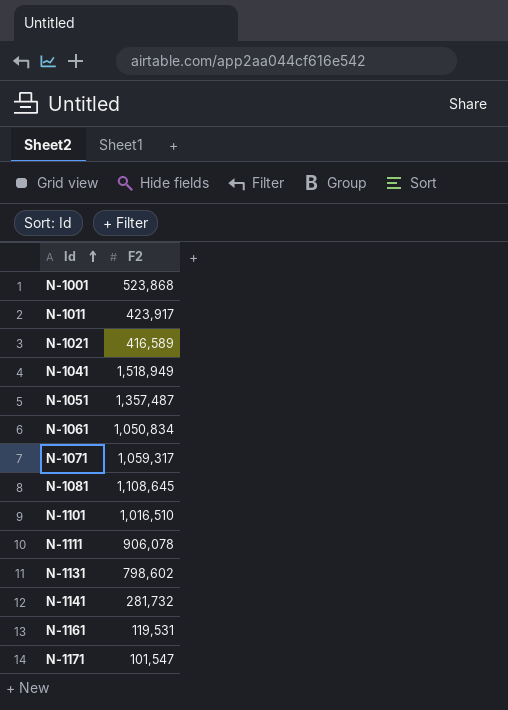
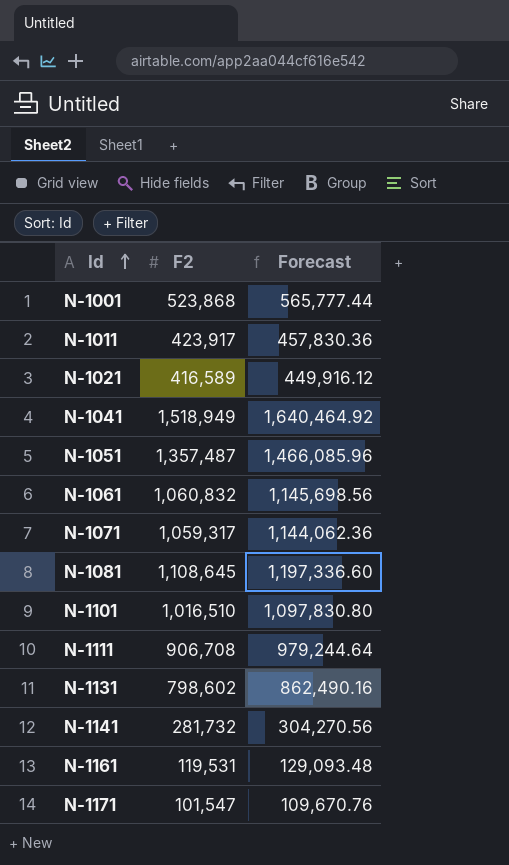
column Forecast | formula: none -> [F2] * 1.08
N-1061 | F2: 1,050,834 -> 1,060,832
N-1111 | F2: 906,078 -> 906,708

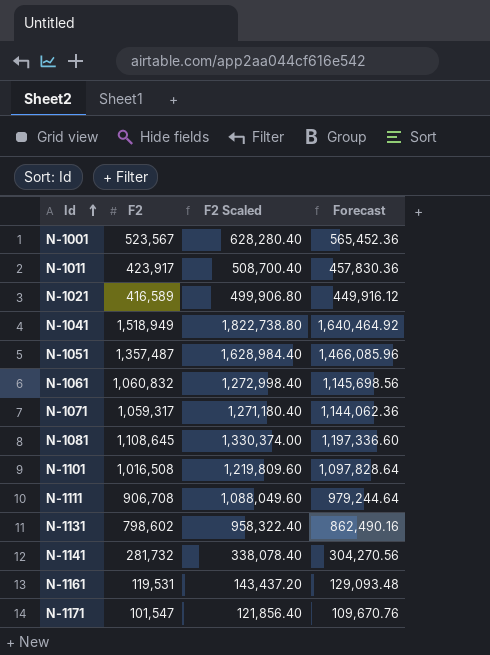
column F2 Scaled | formula: none -> [F2] * 1.2
N-1001 | F2: 523,868 -> 523,567
N-1001 | Forecast: 565,777.44 -> 565,452.36
N-1101 | F2: 1,016,510 -> 1,016,508
N-1101 | Forecast: 1,097,830.80 -> 1,097,828.64

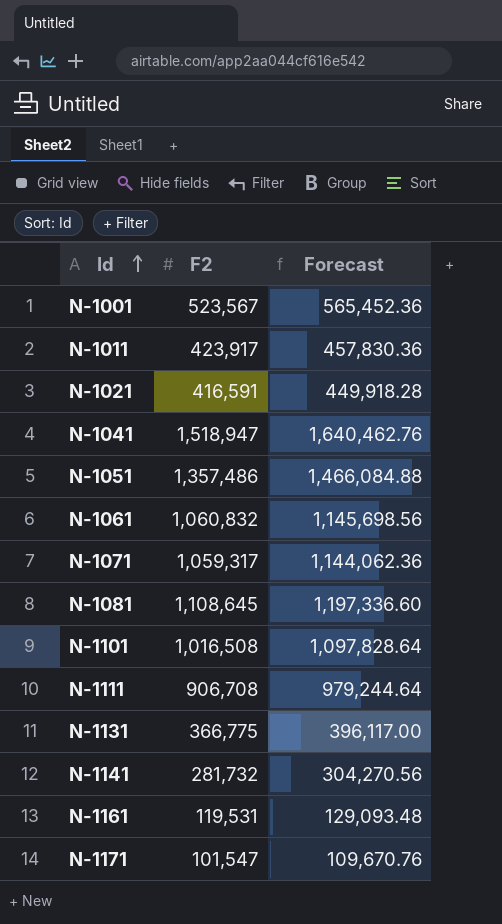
column F2 Scaled | formula: [F2] * 1.2 -> none
N-1021 | F2: 416,589 -> 416,591
N-1021 | Forecast: 449,916.12 -> 449,918.28
N-1041 | F2: 1,518,949 -> 1,518,947
N-1041 | Forecast: 1,640,464.92 -> 1,640,462.76
N-1051 | F2: 1,357,487 -> 1,357,486
N-1051 | Forecast: 1,466,085.96 -> 1,466,084.88
N-1131 | F2: 798,602 -> 366,775
N-1131 | Forecast: 862,490.16 -> 396,117.00

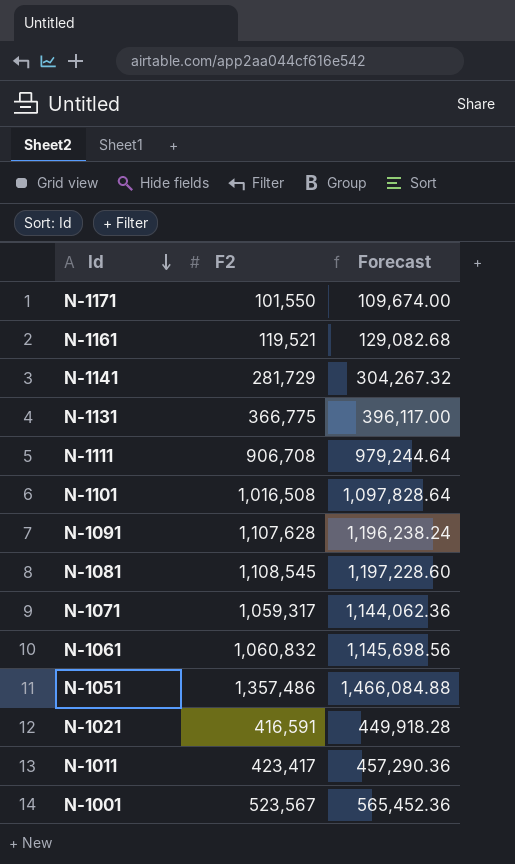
row order: Id ascending -> Id descending
row N-1041: 1,518,947 | 1,640,462.76 -> none
N-1171 | F2: 101,547 -> 101,550
N-1171 | Forecast: 109,670.76 -> 109,674.00
N-1161 | F2: 119,531 -> 119,521
N-1161 | Forecast: 129,093.48 -> 129,082.68
N-1141 | F2: 281,732 -> 281,729
N-1141 | Forecast: 304,270.56 -> 304,267.32
row N-1091: none -> 1,107,628 | 1,196,238.24
N-1081 | F2: 1,108,645 -> 1,108,545
N-1081 | Forecast: 1,197,336.60 -> 1,197,228.60
N-1011 | F2: 423,917 -> 423,417
N-1011 | Forecast: 457,830.36 -> 457,290.36

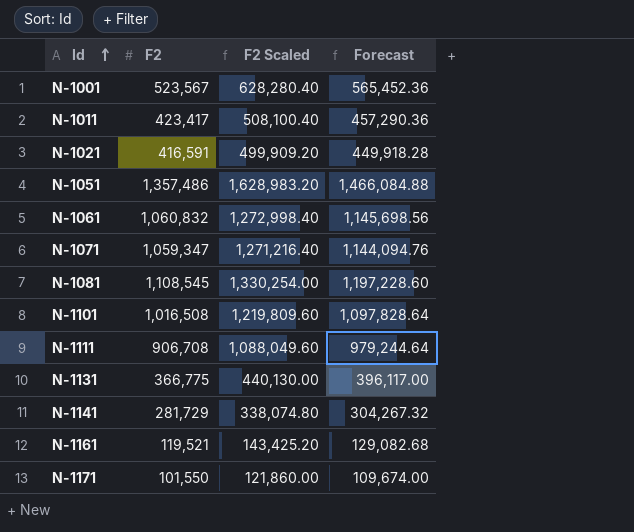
row order: Id descending -> Id ascending
column F2 Scaled | formula: none -> [F2] * 1.2
row N-1091: 1,107,628 | 1,196,238.24 -> none
N-1071 | F2: 1,059,317 -> 1,059,347
N-1071 | Forecast: 1,144,062.36 -> 1,144,094.76

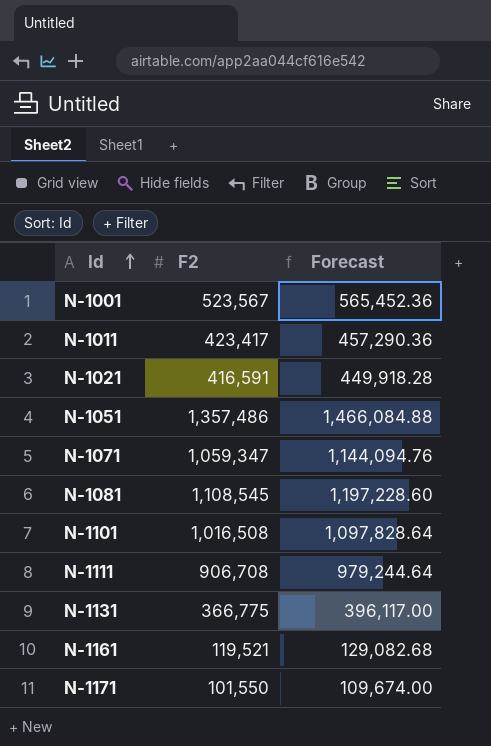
column F2 Scaled | formula: [F2] * 1.2 -> none
row N-1061: 1,060,832 | 1,272,998.40 | 1,145,698.56 -> none
row N-1141: 281,729 | 338,074.80 | 304,267.32 -> none

